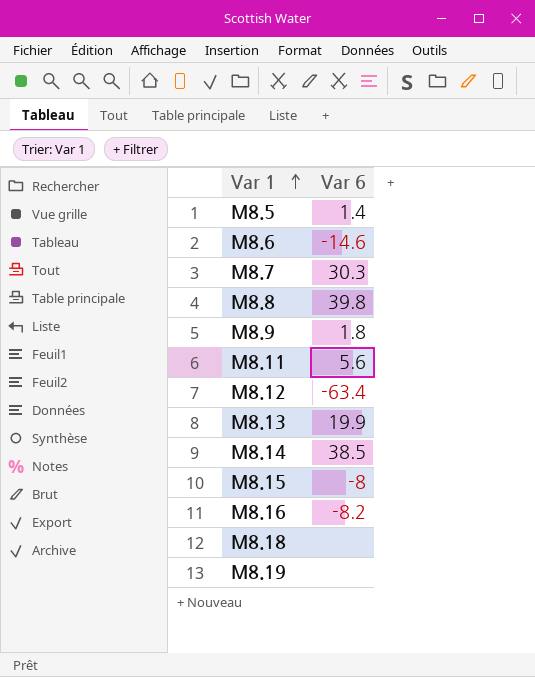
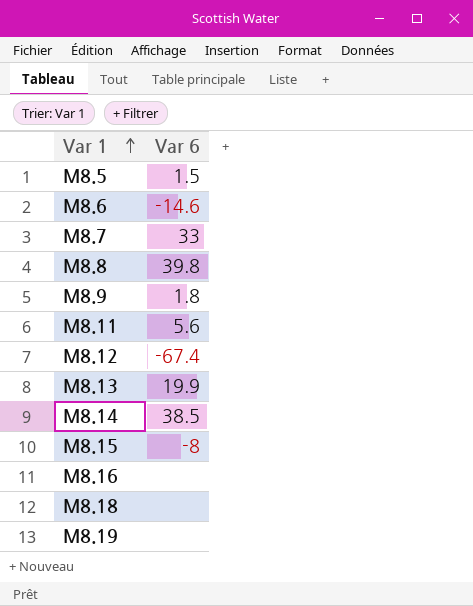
M8.5 | Var 6: 1.4 -> 1.5
M8.7 | Var 6: 30.3 -> 33
M8.12 | Var 6: -63.4 -> -67.4
M8.16 | Var 6: -8.2 -> none

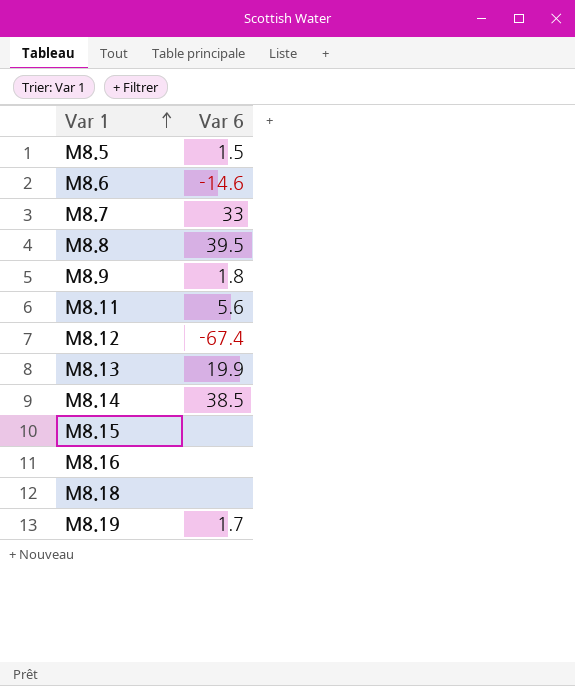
M8.8 | Var 6: 39.8 -> 39.5
M8.15 | Var 6: -8 -> none
M8.19 | Var 6: none -> 1.7

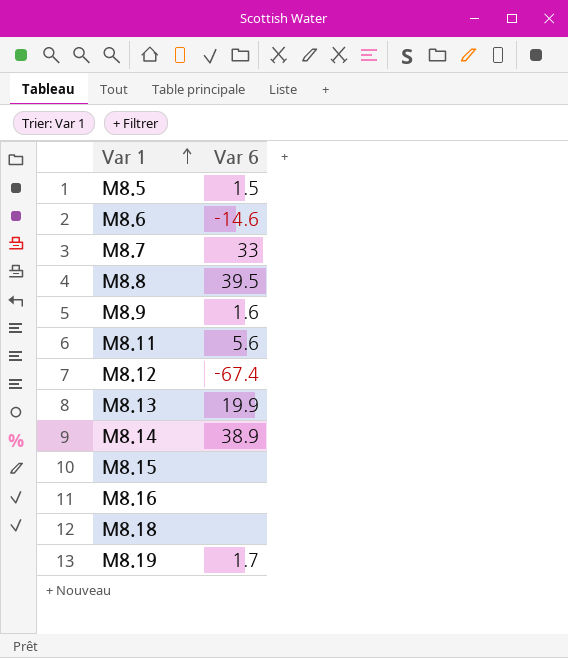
M8.9 | Var 6: 1.8 -> 1.6
M8.14 | Var 6: 38.5 -> 38.9

